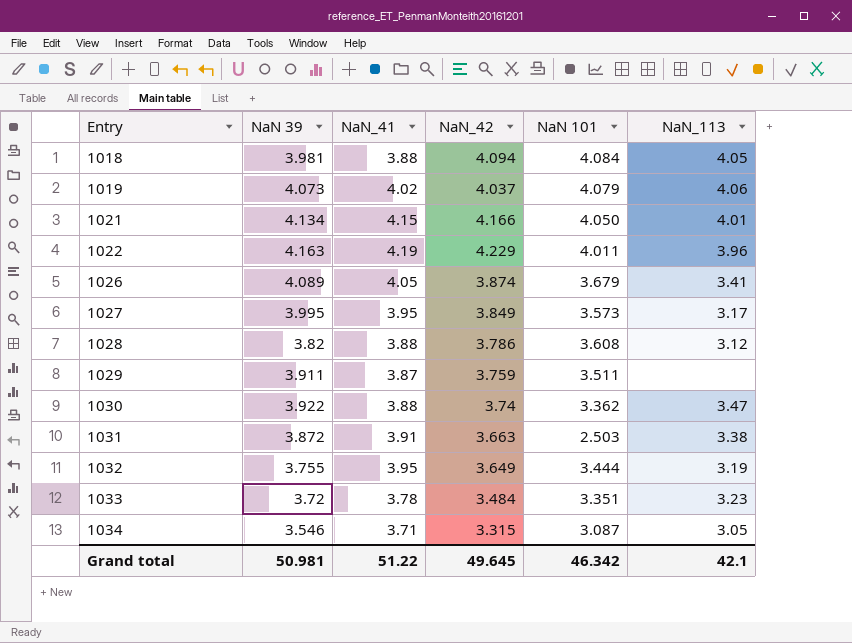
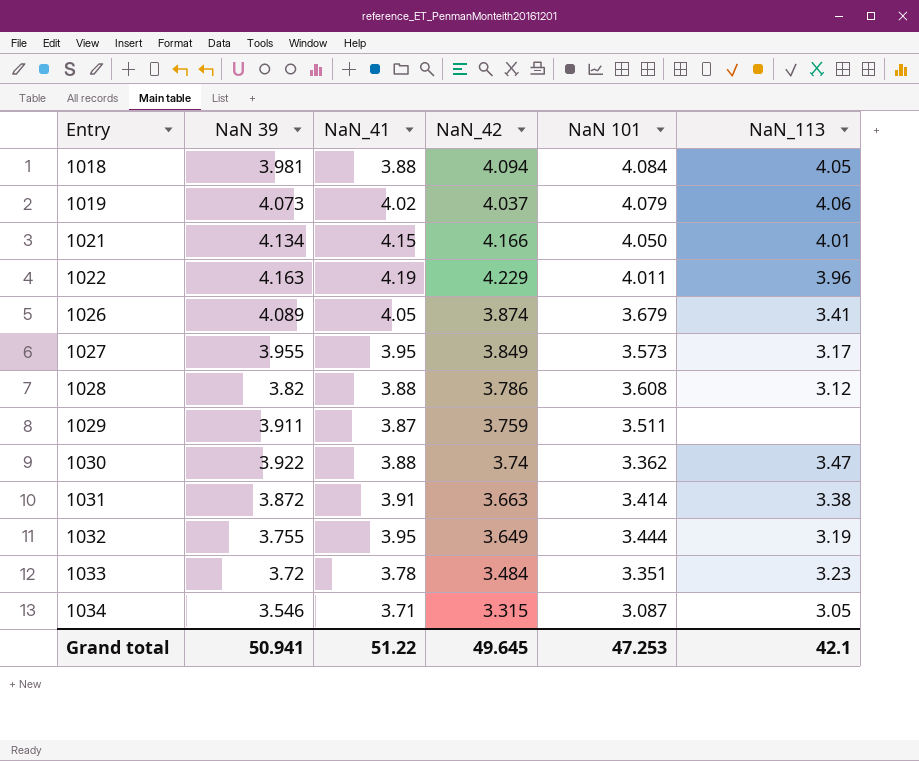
1027 | NaN 39: 3.995 -> 3.955
1031 | NaN 101: 2.503 -> 3.414
Grand total | NaN 39: 50.981 -> 50.941
Grand total | NaN 101: 46.342 -> 47.253

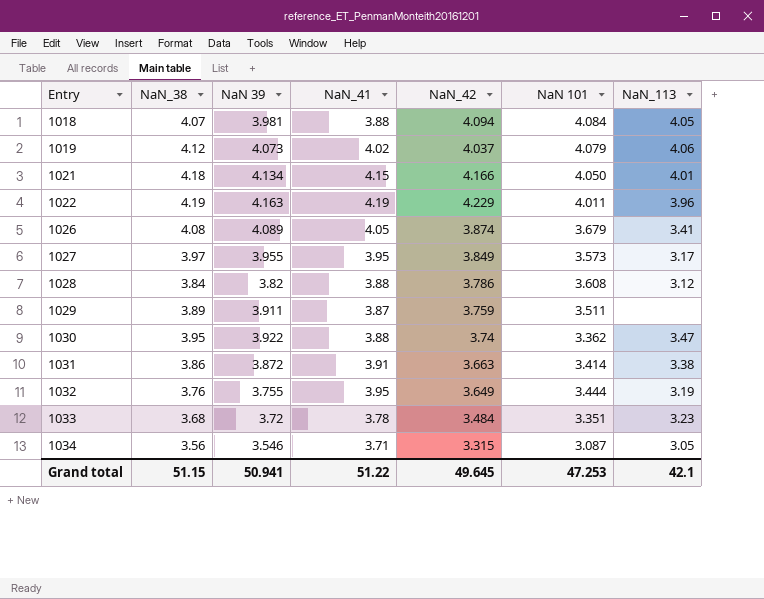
column NaN_38 | position: none -> 2

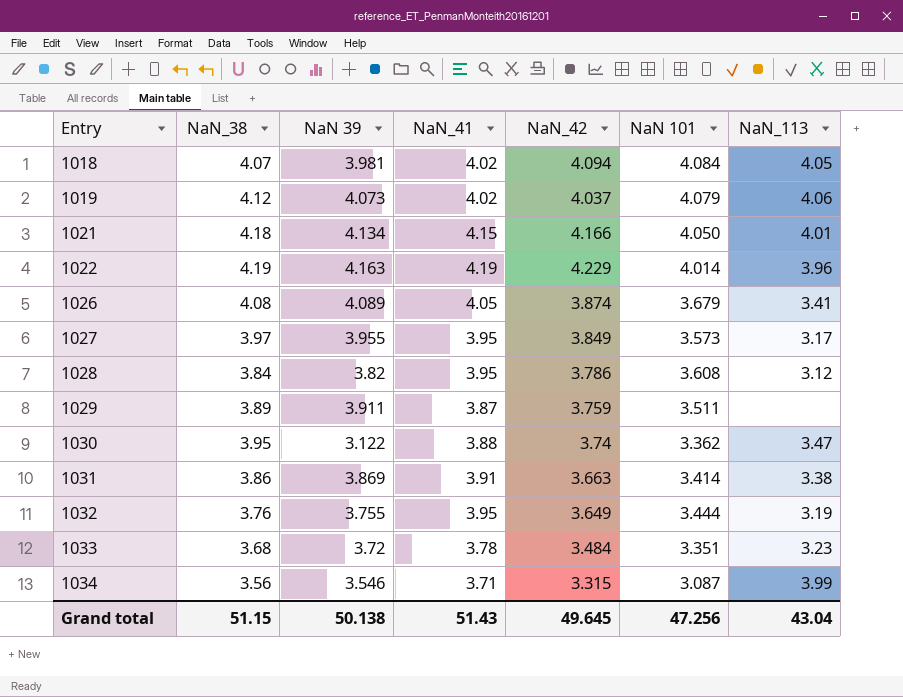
1018 | NaN_41: 3.88 -> 4.02
1022 | NaN 101: 4.011 -> 4.014
1028 | NaN_41: 3.88 -> 3.95
1030 | NaN 39: 3.922 -> 3.122
1031 | NaN 39: 3.872 -> 3.869
1034 | NaN_113: 3.05 -> 3.99
Grand total | NaN 39: 50.941 -> 50.138
Grand total | NaN_41: 51.22 -> 51.43
Grand total | NaN 101: 47.253 -> 47.256
Grand total | NaN_113: 42.1 -> 43.04

